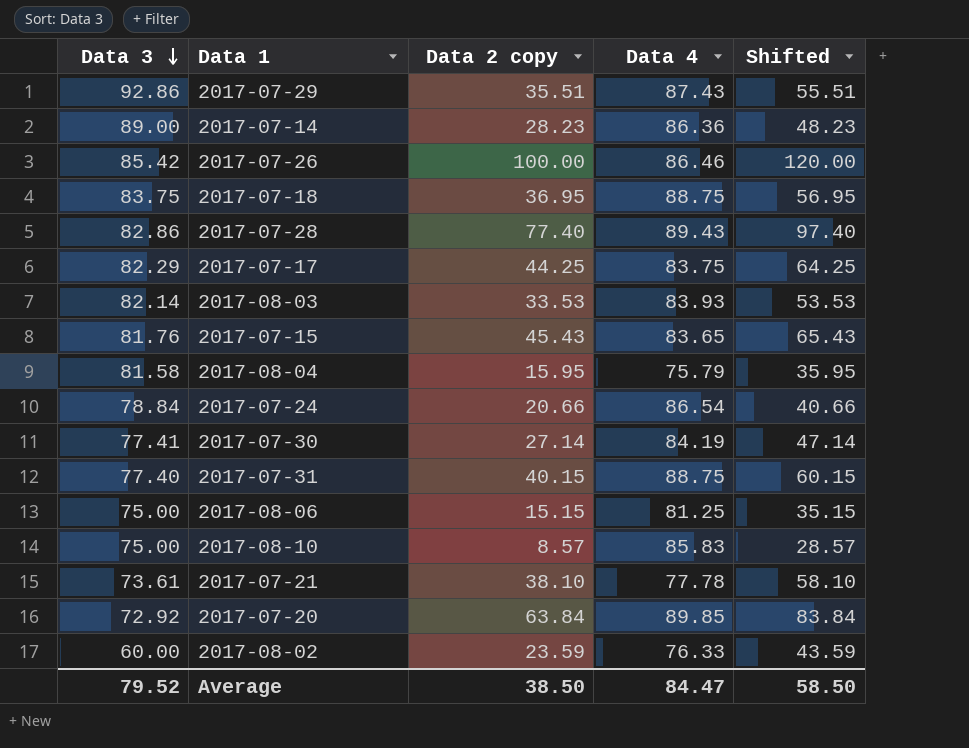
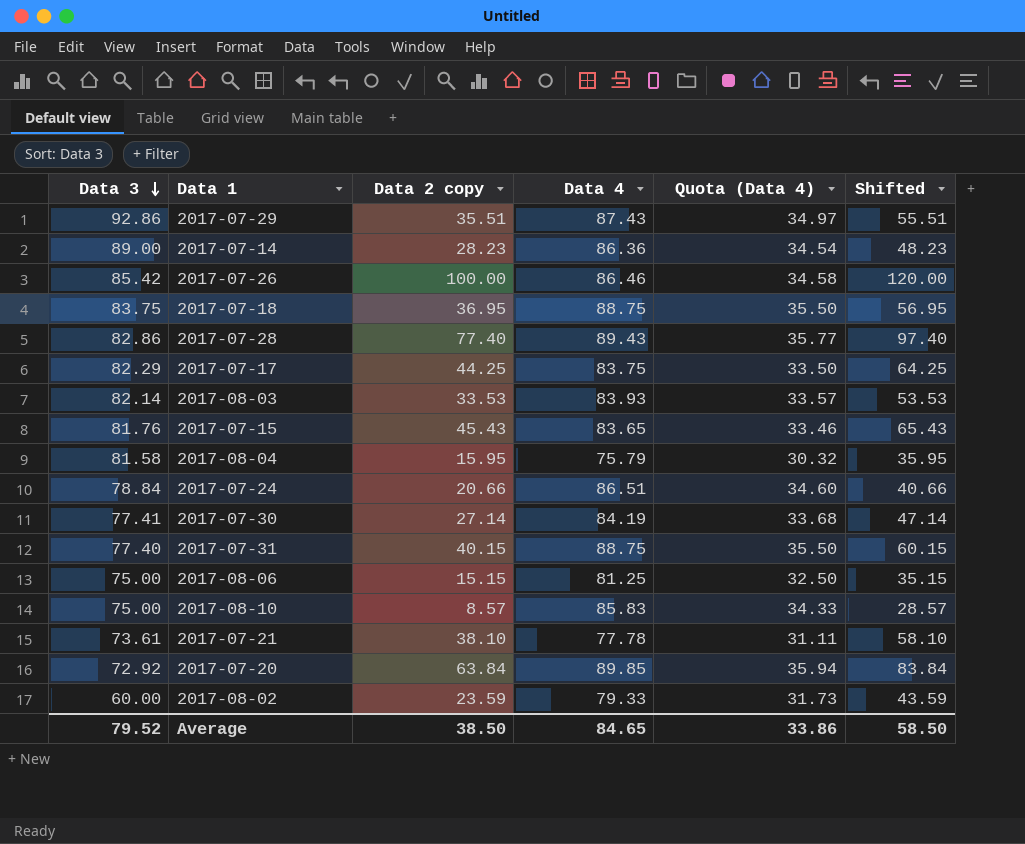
column Quota (Data 4) | formula: none -> [Data 4] * 0.4
2017-07-24 | Data 4: 86.54 -> 86.51
2017-08-02 | Data 4: 76.33 -> 79.33
Average | Data 4: 84.47 -> 84.65

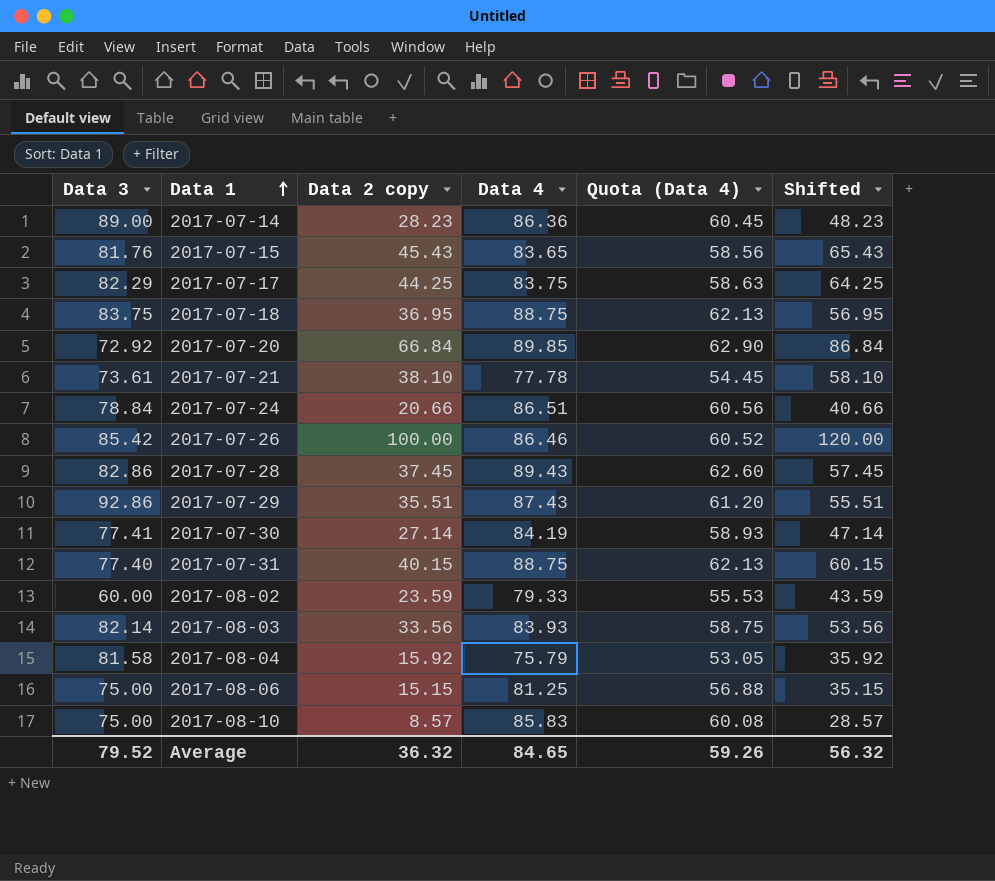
row order: Data 3 descending -> Data 1 ascending
column Quota (Data 4) | formula: [Data 4] * 0.4 -> [Data 4] * 0.7
2017-07-20 | Data 2 copy: 63.84 -> 66.84
2017-07-20 | Shifted: 83.84 -> 86.84
2017-07-28 | Data 2 copy: 77.40 -> 37.45
2017-07-28 | Shifted: 97.40 -> 57.45
2017-08-03 | Data 2 copy: 33.53 -> 33.56
2017-08-03 | Shifted: 53.53 -> 53.56
2017-08-04 | Data 2 copy: 15.95 -> 15.92
2017-08-04 | Shifted: 35.95 -> 35.92
Average | Data 2 copy: 38.50 -> 36.32
Average | Quota (Data 4): 33.86 -> 59.26
Average | Shifted: 58.50 -> 56.32

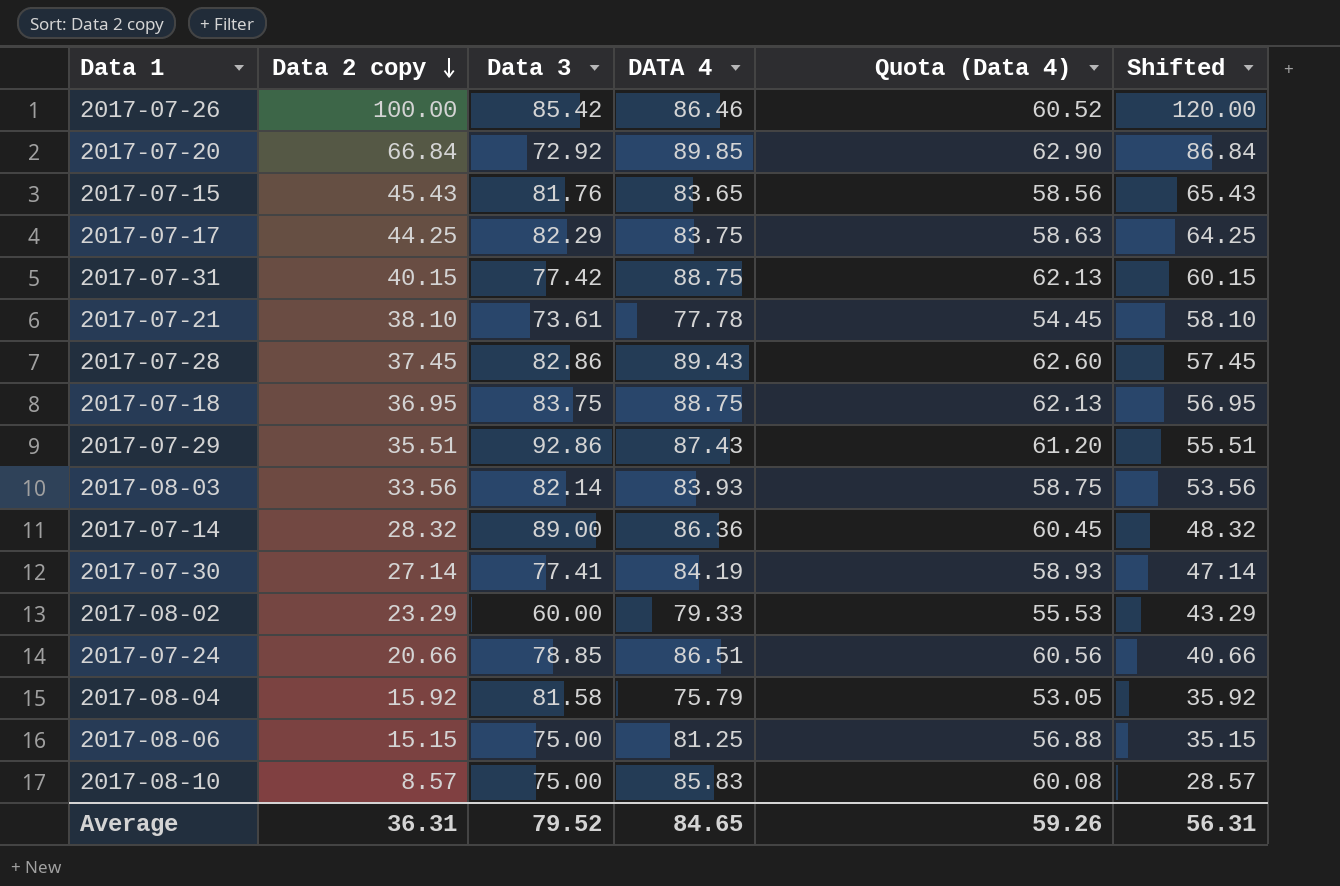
row order: Data 1 ascending -> Data 2 copy descending
column Data 3 | position: 1 -> 3
column name: Data 4 -> DATA 4
2017-07-31 | Data 3: 77.40 -> 77.42
2017-07-14 | Data 2 copy: 28.23 -> 28.32
2017-07-14 | Shifted: 48.23 -> 48.32
2017-08-02 | Data 2 copy: 23.59 -> 23.29
2017-08-02 | Shifted: 43.59 -> 43.29
2017-07-24 | Data 3: 78.84 -> 78.85
Average | Data 2 copy: 36.32 -> 36.31
Average | Shifted: 56.32 -> 56.31

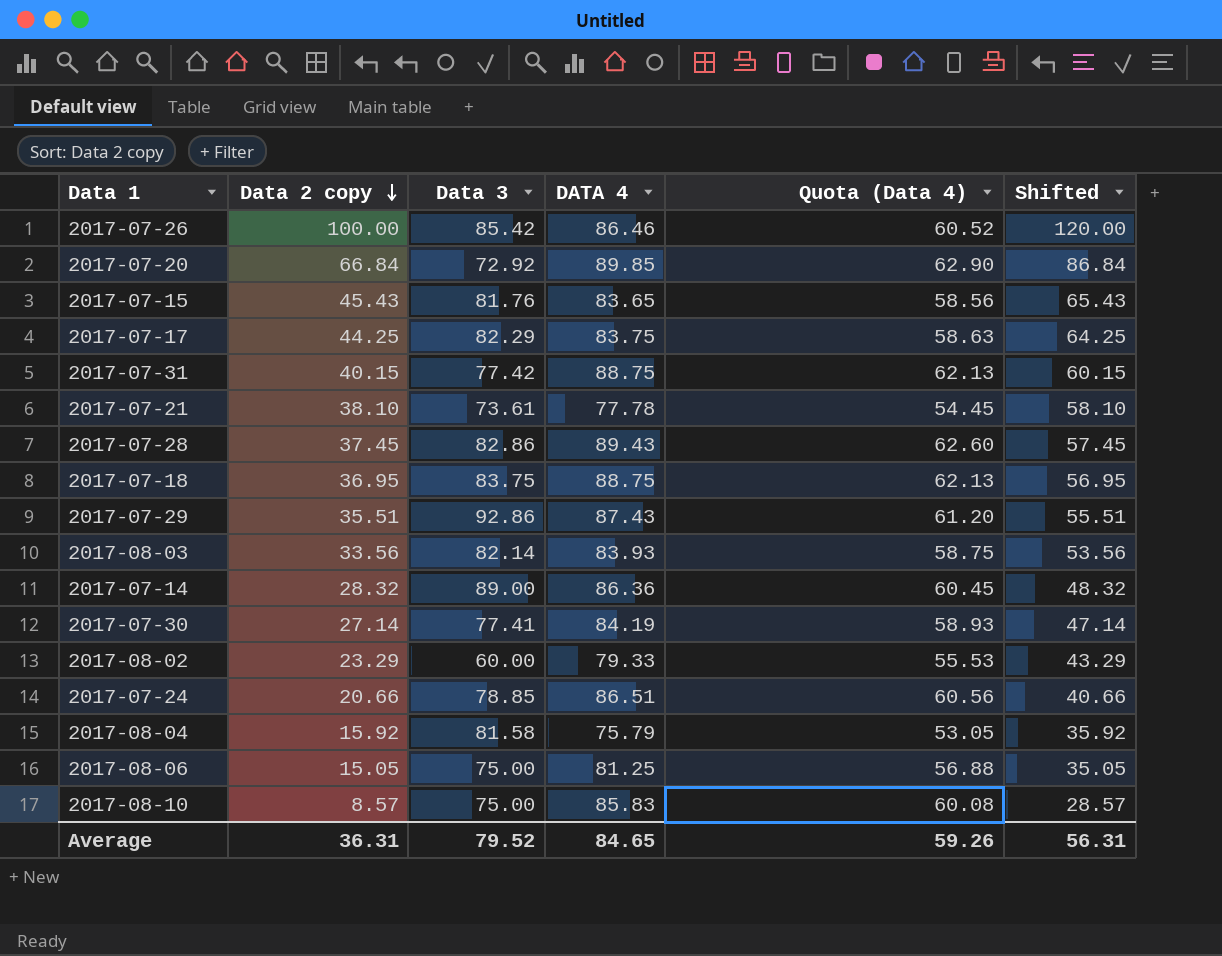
2017-08-06 | Data 2 copy: 15.15 -> 15.05
2017-08-06 | Shifted: 35.15 -> 35.05

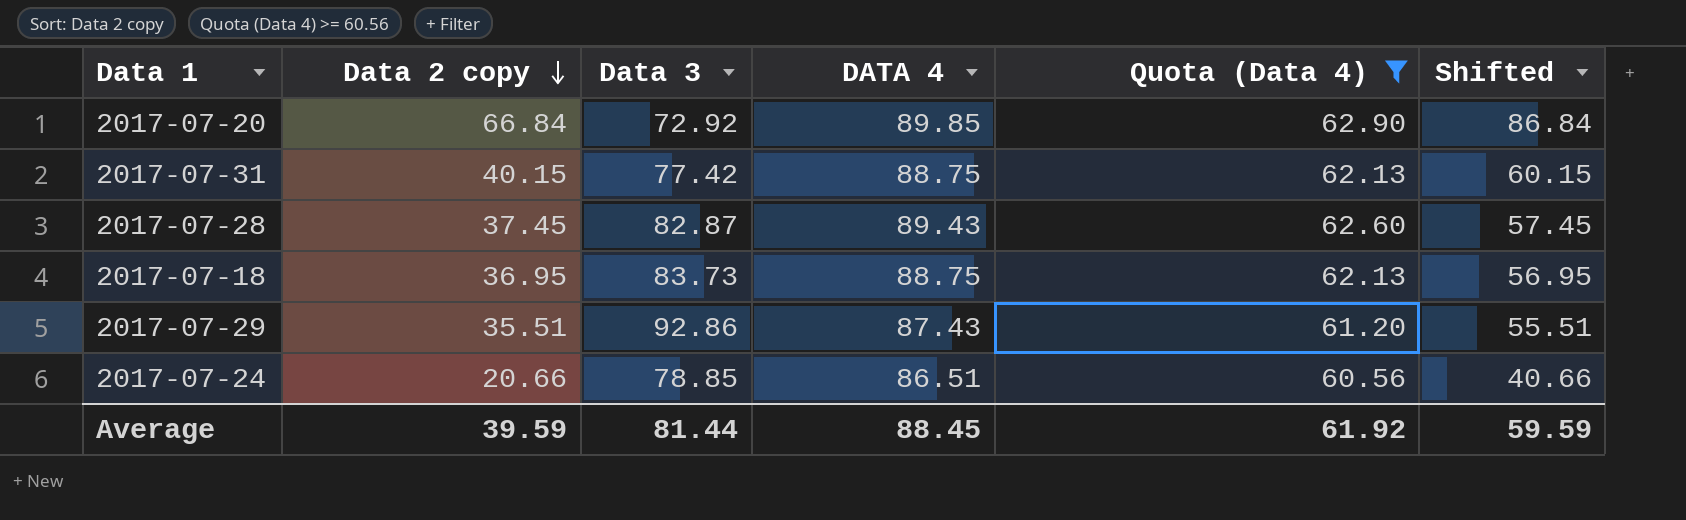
filter: none -> Quota (Data 4) >= 60.56
2017-07-28 | Data 3: 82.86 -> 82.87
2017-07-18 | Data 3: 83.75 -> 83.73
Average | Data 2 copy: 36.31 -> 39.59
Average | Data 3: 79.52 -> 81.44
Average | DATA 4: 84.65 -> 88.45
Average | Quota (Data 4): 59.26 -> 61.92
Average | Shifted: 56.31 -> 59.59

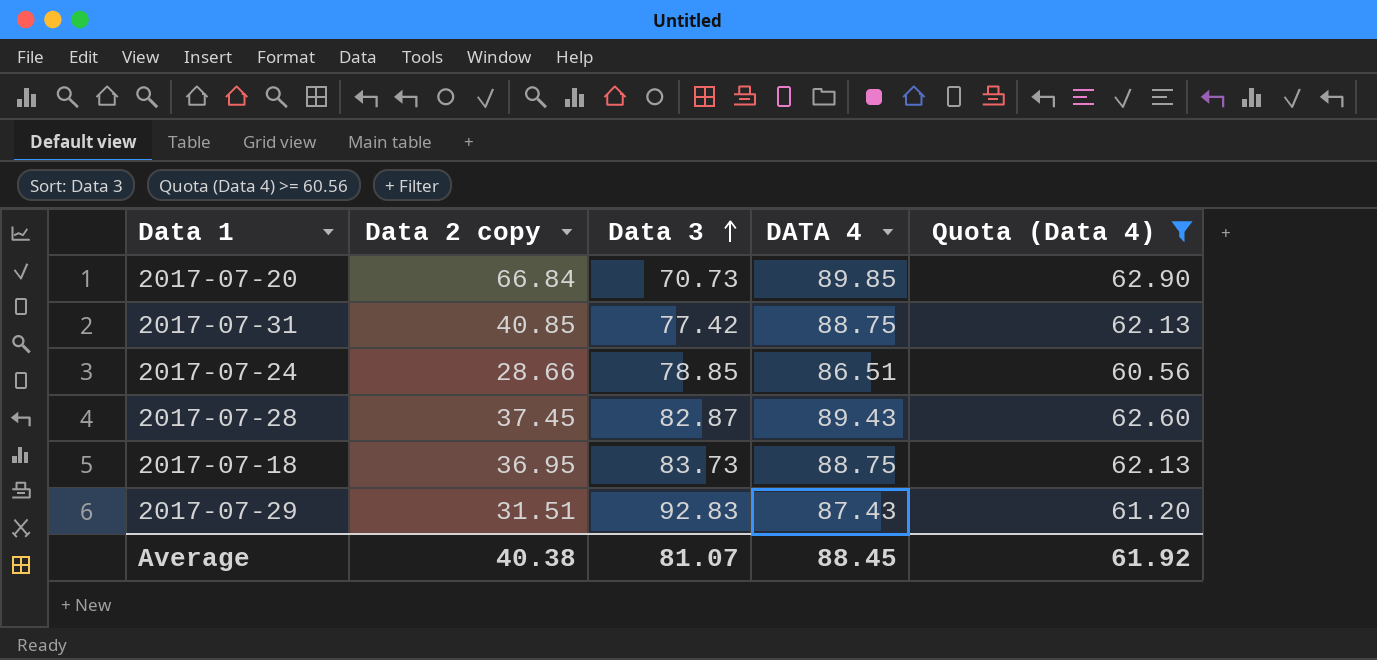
row order: Data 2 copy descending -> Data 3 ascending
column Shifted | formula: [Data 2 copy] + 20 -> none
2017-07-20 | Data 3: 72.92 -> 70.73
2017-07-31 | Data 2 copy: 40.15 -> 40.85
2017-07-24 | Data 2 copy: 20.66 -> 28.66
2017-07-29 | Data 2 copy: 35.51 -> 31.51
2017-07-29 | Data 3: 92.86 -> 92.83
Average | Data 2 copy: 39.59 -> 40.38
Average | Data 3: 81.44 -> 81.07

